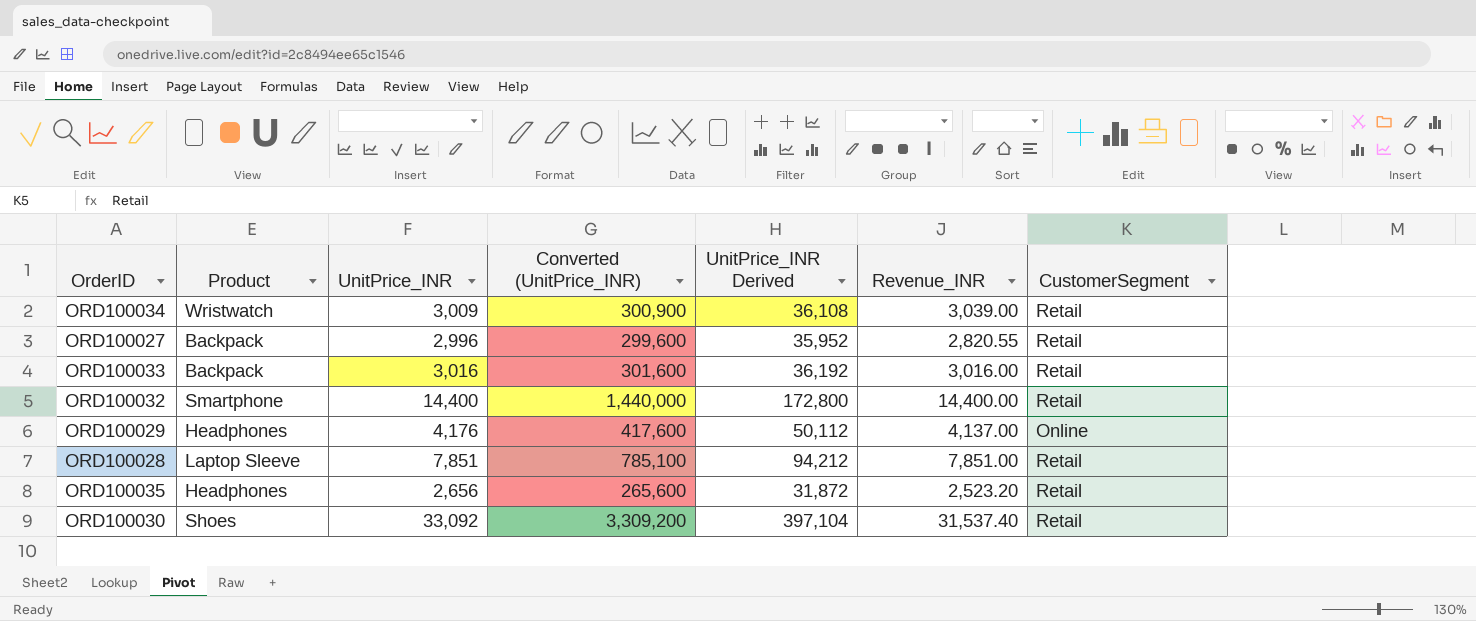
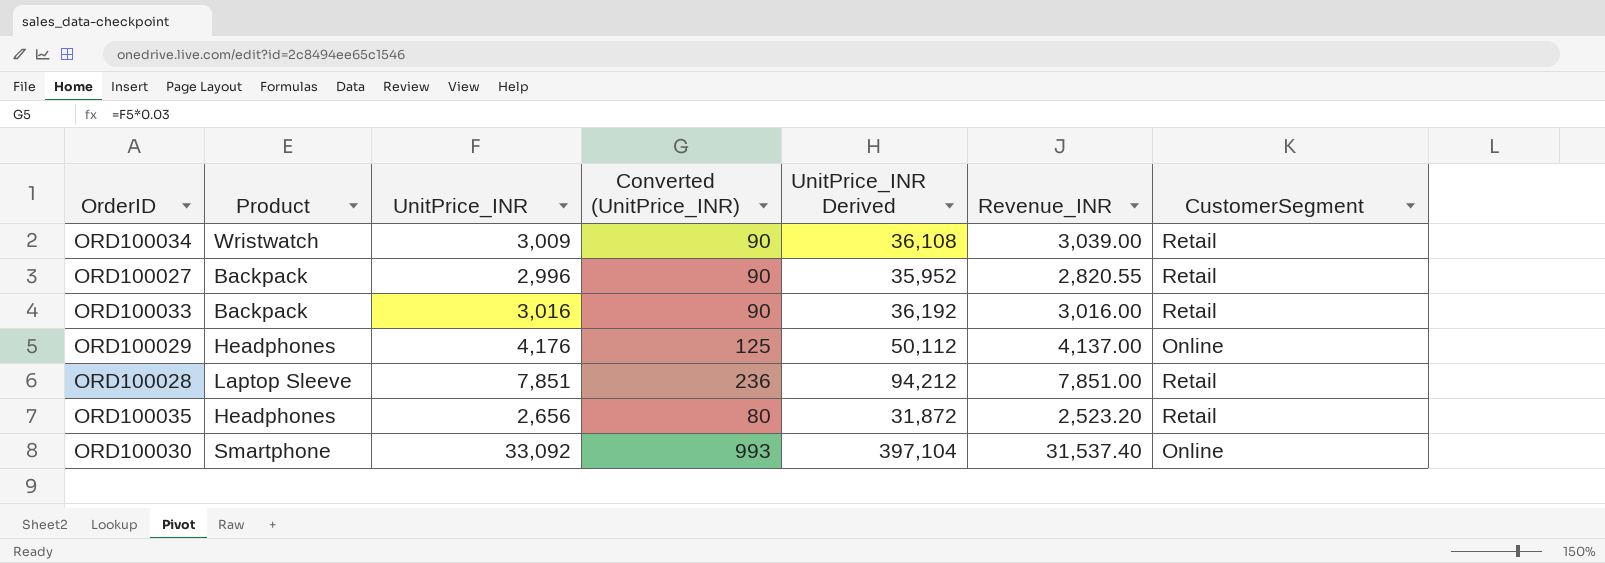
column Converted (UnitPrice_INR) | formula: [UnitPrice_INR] * 100 -> [UnitPrice_INR] * 0.03
row ORD100032: Smartphone | 14,400 | 1,440,000 | 172,800 | 14,400.00 | Retail -> none
ORD100030 | Product: Shoes -> Smartphone
ORD100030 | CustomerSegment: Retail -> Online

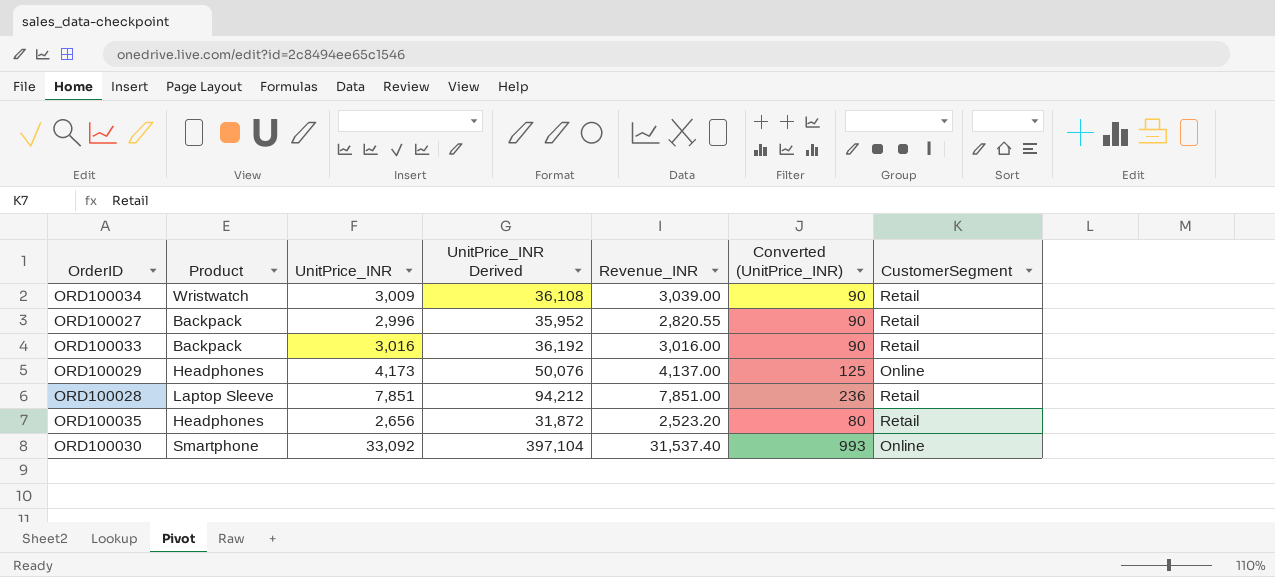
column Converted (UnitPrice_INR) | position: 4 -> 6
ORD100029 | UnitPrice_INR: 4,176 -> 4,173
ORD100029 | UnitPrice_INR Derived: 50,112 -> 50,076

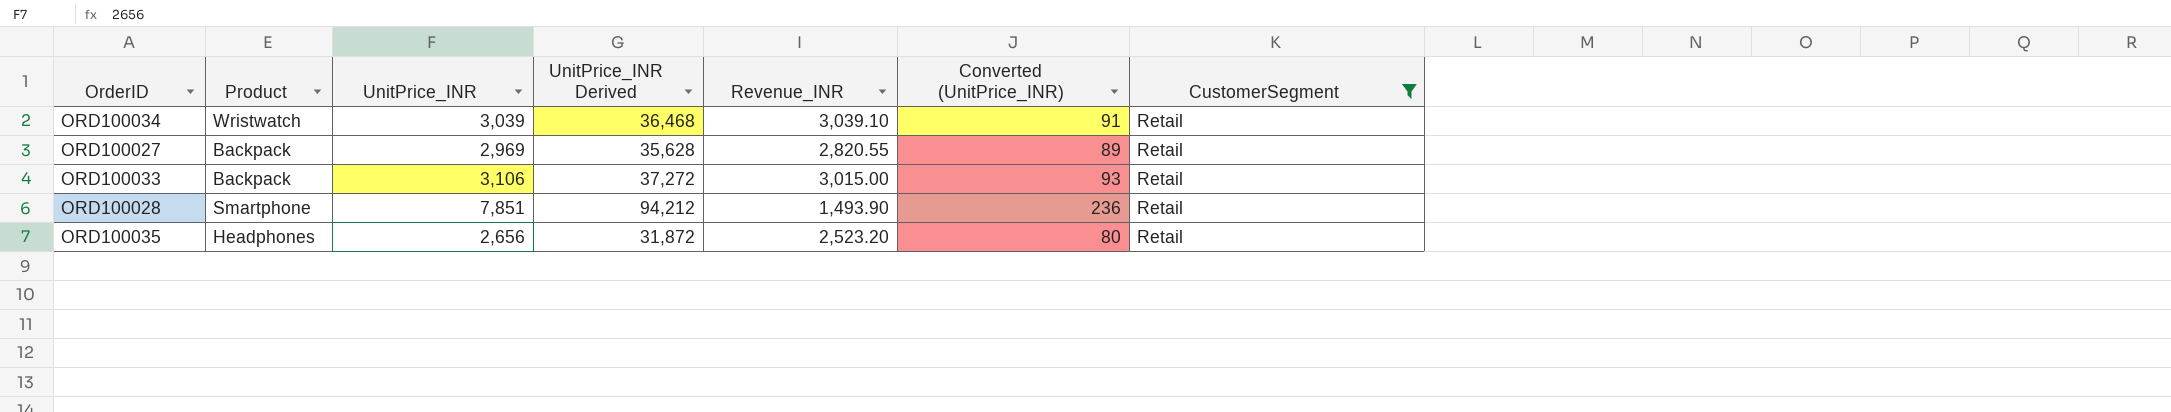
filter: none -> CustomerSegment = Retail
ORD100034 | UnitPrice_INR: 3,009 -> 3,039
ORD100034 | UnitPrice_INR Derived: 36,108 -> 36,468
ORD100034 | Revenue_INR: 3,039.00 -> 3,039.10
ORD100034 | Converted (UnitPrice_INR): 90 -> 91
ORD100027 | UnitPrice_INR: 2,996 -> 2,969
ORD100027 | UnitPrice_INR Derived: 35,952 -> 35,628
ORD100027 | Converted (UnitPrice_INR): 90 -> 89
ORD100033 | UnitPrice_INR: 3,016 -> 3,106
ORD100033 | UnitPrice_INR Derived: 36,192 -> 37,272
ORD100033 | Revenue_INR: 3,016.00 -> 3,015.00
ORD100033 | Converted (UnitPrice_INR): 90 -> 93
ORD100028 | Product: Laptop Sleeve -> Smartphone
ORD100028 | Revenue_INR: 7,851.00 -> 1,493.90

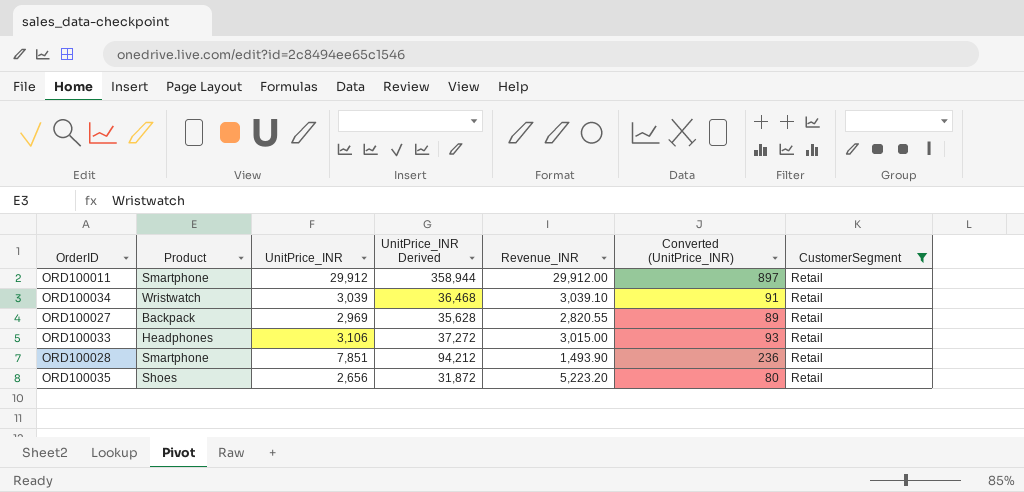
row ORD100011: none -> Smartphone | 29,912 | 358,944 | 29,912.00 | 897 | Retail
ORD100033 | Product: Backpack -> Headphones
ORD100035 | Product: Headphones -> Shoes
ORD100035 | Revenue_INR: 2,523.20 -> 5,223.20

